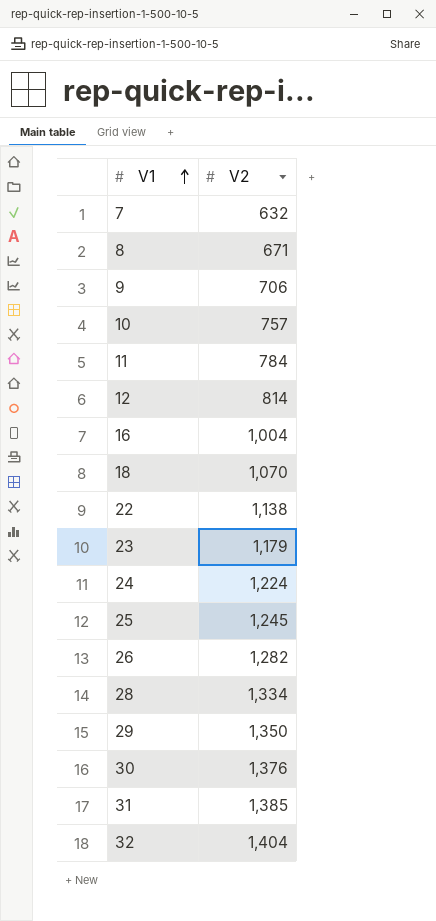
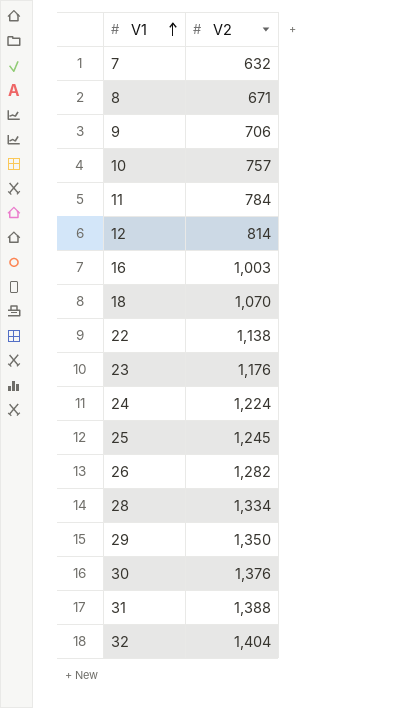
16 | V2: 1,004 -> 1,003
23 | V2: 1,179 -> 1,176
31 | V2: 1,385 -> 1,388

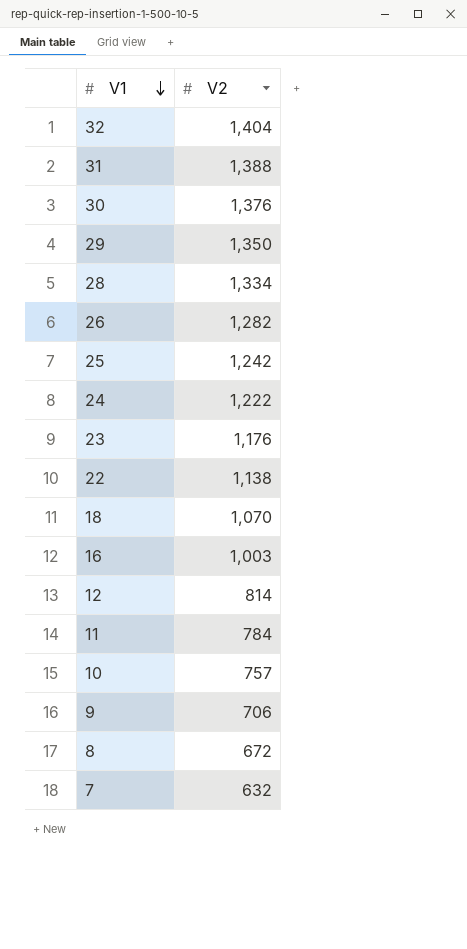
row order: V1 ascending -> V1 descending
25 | V2: 1,245 -> 1,242
24 | V2: 1,224 -> 1,222
8 | V2: 671 -> 672

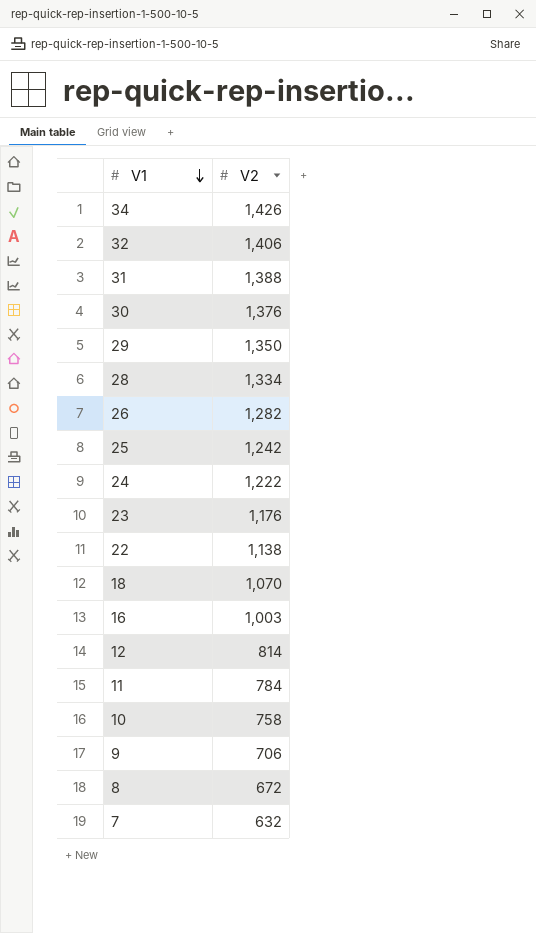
row 34: none -> 1,426
32 | V2: 1,404 -> 1,406
10 | V2: 757 -> 758

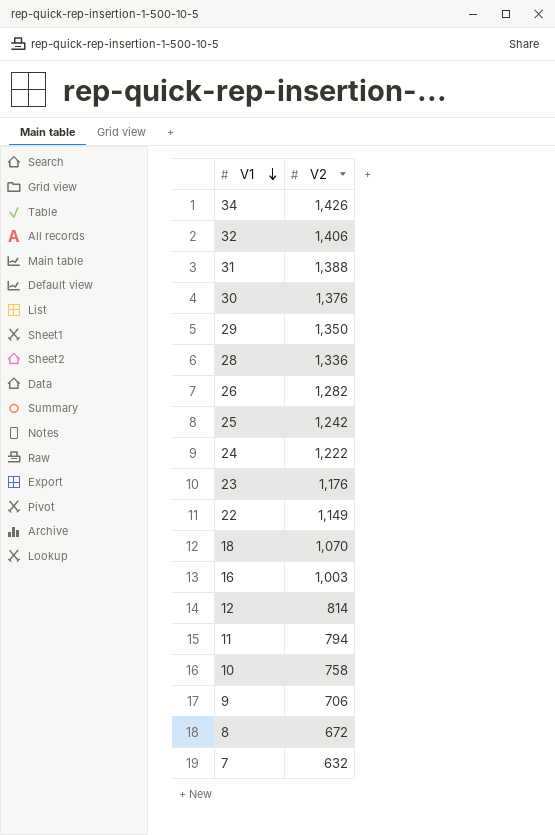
28 | V2: 1,334 -> 1,336
22 | V2: 1,138 -> 1,149
11 | V2: 784 -> 794

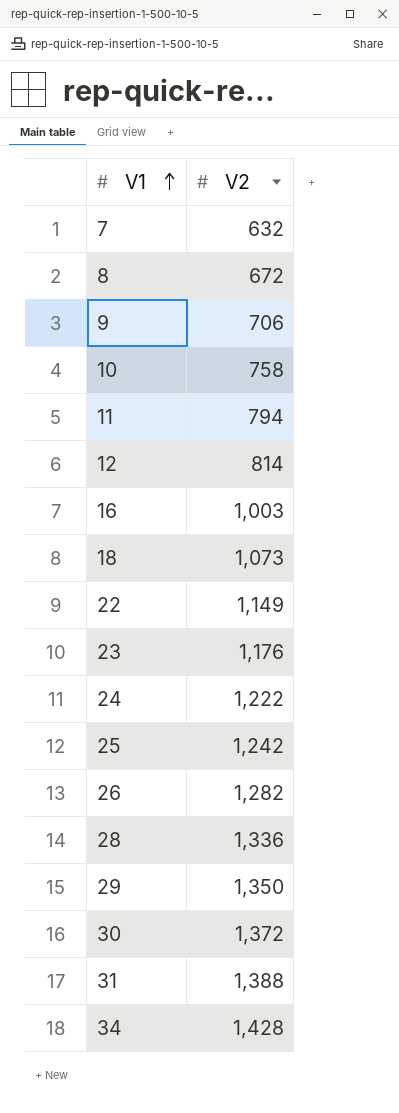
row order: V1 descending -> V1 ascending
row 32: 1,406 -> none
18 | V2: 1,070 -> 1,073
30 | V2: 1,376 -> 1,372
34 | V2: 1,426 -> 1,428

